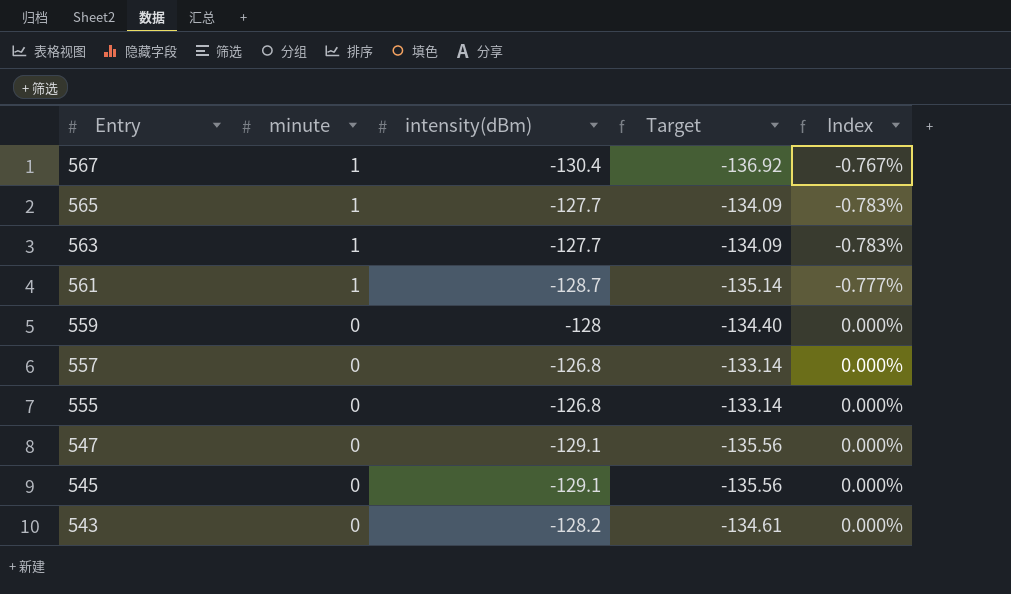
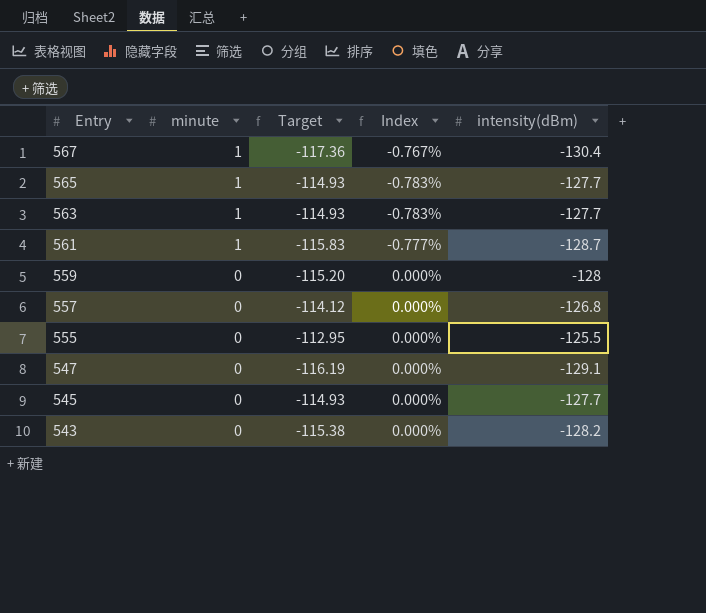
column Target | formula: [intensity(dBm)] * 1.05 -> [intensity(dBm)] * 0.9
column intensity(dBm) | position: 3 -> 5
555 | intensity(dBm): -126.8 -> -125.5
545 | intensity(dBm): -129.1 -> -127.7

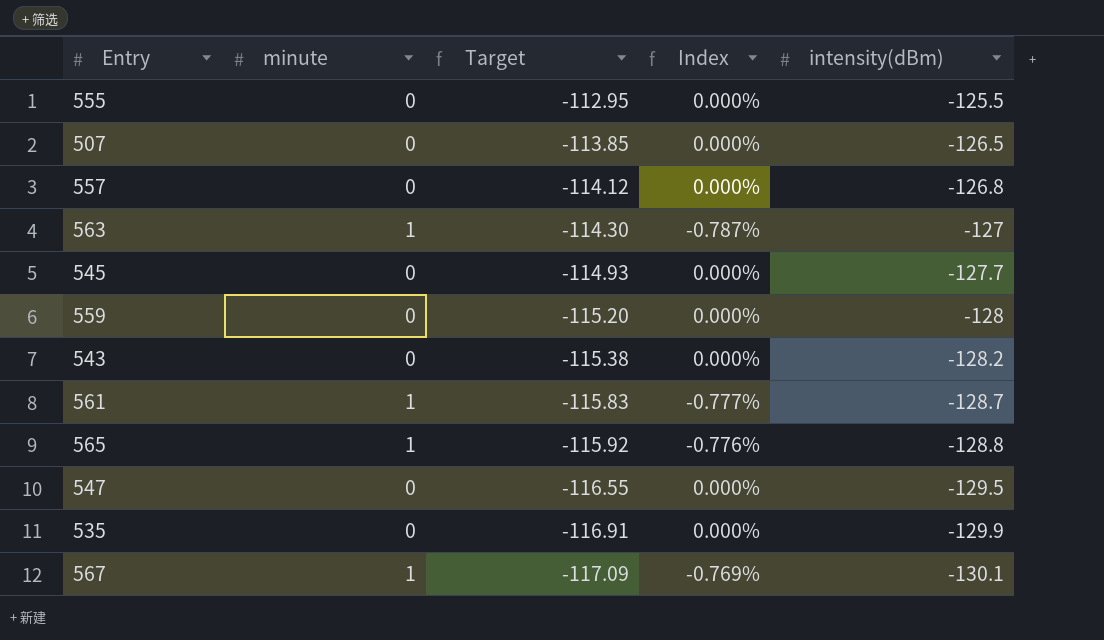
row order: Entry descending -> Target descending
row 507: none -> 0 | -113.85 | 0.000% | -126.5
563 | Target: -114.93 -> -114.30
563 | Index: -0.783% -> -0.787%
563 | intensity(dBm): -127.7 -> -127
565 | Target: -114.93 -> -115.92
565 | Index: -0.783% -> -0.776%
565 | intensity(dBm): -127.7 -> -128.8
547 | Target: -116.19 -> -116.55
547 | intensity(dBm): -129.1 -> -129.5
row 535: none -> 0 | -116.91 | 0.000% | -129.9
567 | Target: -117.36 -> -117.09
567 | Index: -0.767% -> -0.769%
567 | intensity(dBm): -130.4 -> -130.1

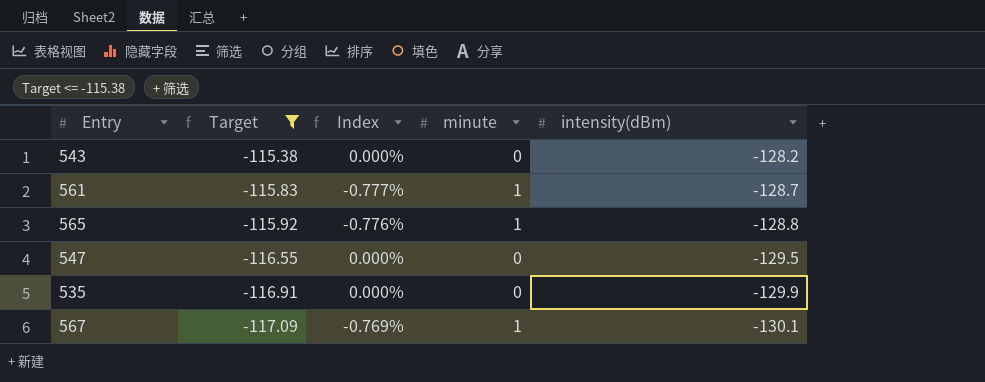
filter: none -> Target <= -115.38
column minute | position: 2 -> 4

